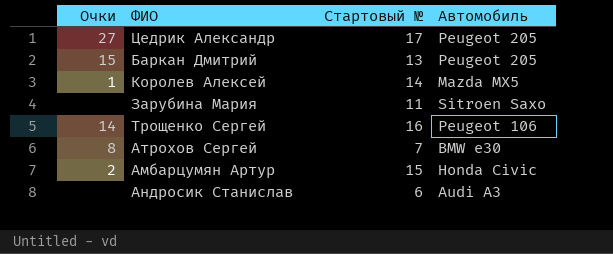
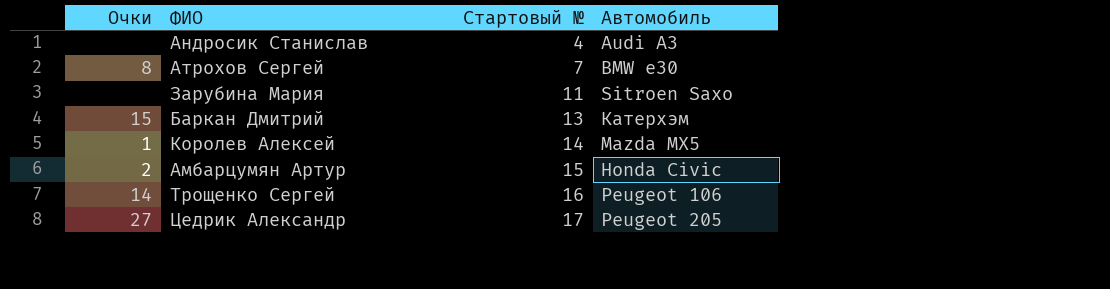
row order: none -> Стартовый № ascending
Андросик Станислав | Стартовый №: 6 -> 4
Баркан Дмитрий | Автомобиль: Peugeot 205 -> Катерхэм

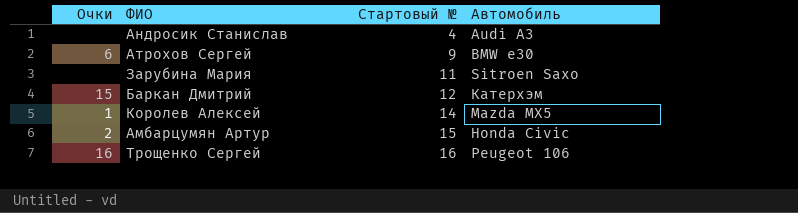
row Цедрик Александр: 27 | 17 | Peugeot 205 -> none
Атрохов Сергей | Очки: 8 -> 6
Атрохов Сергей | Стартовый №: 7 -> 9
Баркан Дмитрий | Стартовый №: 13 -> 12
Трощенко Сергей | Очки: 14 -> 16

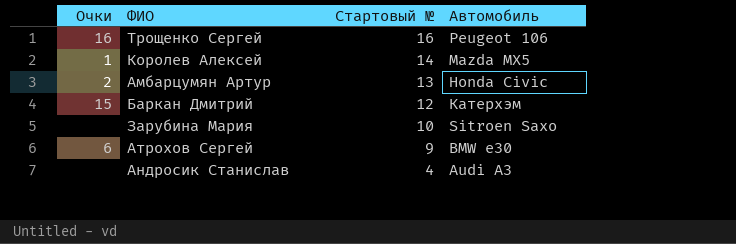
row order: Стартовый № ascending -> Стартовый № descending
Амбарцумян Артур | Стартовый №: 15 -> 13
Зарубина Мария | Стартовый №: 11 -> 10

